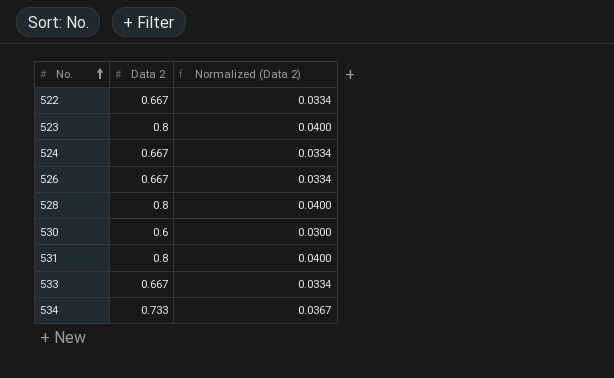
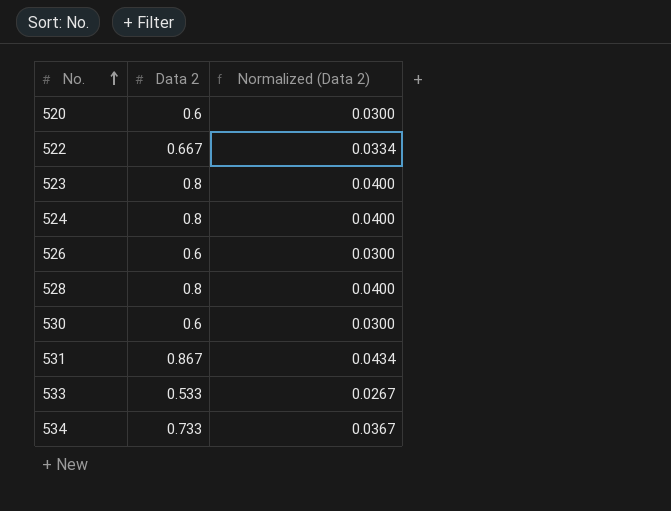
row 520: none -> 0.6 | 0.0300
524 | Data 2: 0.667 -> 0.8
524 | Normalized (Data 2): 0.0334 -> 0.0400
526 | Data 2: 0.667 -> 0.6
526 | Normalized (Data 2): 0.0334 -> 0.0300
531 | Data 2: 0.8 -> 0.867
531 | Normalized (Data 2): 0.0400 -> 0.0434
533 | Data 2: 0.667 -> 0.533
533 | Normalized (Data 2): 0.0334 -> 0.0267

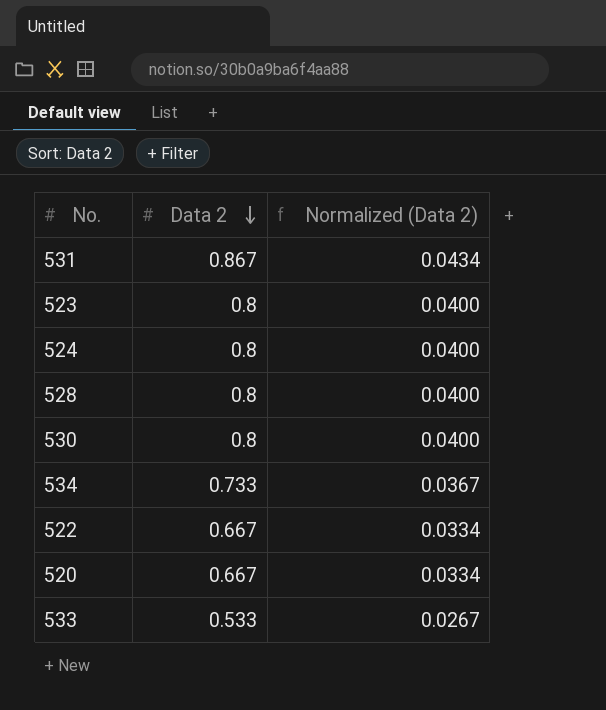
row order: No. ascending -> Data 2 descending
row 526: 0.6 | 0.0300 -> none
530 | Data 2: 0.6 -> 0.8
530 | Normalized (Data 2): 0.0300 -> 0.0400
520 | Data 2: 0.6 -> 0.667
520 | Normalized (Data 2): 0.0300 -> 0.0334

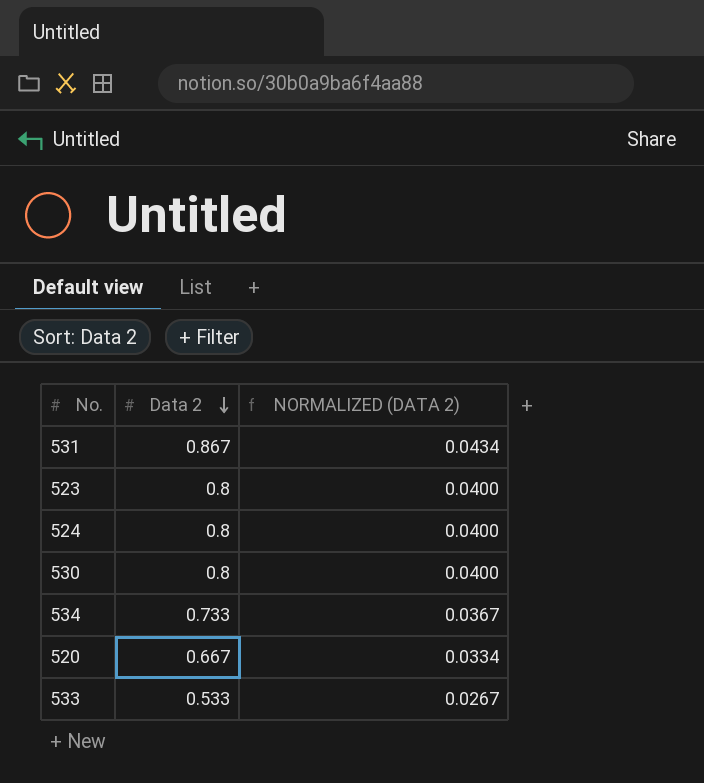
column name: Normalized (Data 2) -> NORMALIZED (DATA 2)
row 528: 0.8 | 0.0400 -> none
row 522: 0.667 | 0.0334 -> none

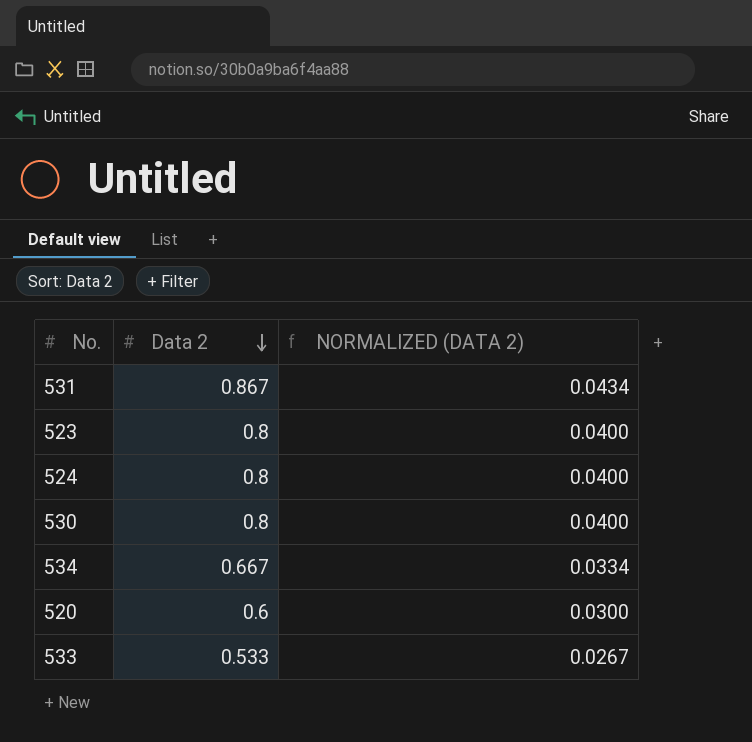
534 | Data 2: 0.733 -> 0.667
534 | NORMALIZED (DATA 2): 0.0367 -> 0.0334
520 | Data 2: 0.667 -> 0.6
520 | NORMALIZED (DATA 2): 0.0334 -> 0.0300

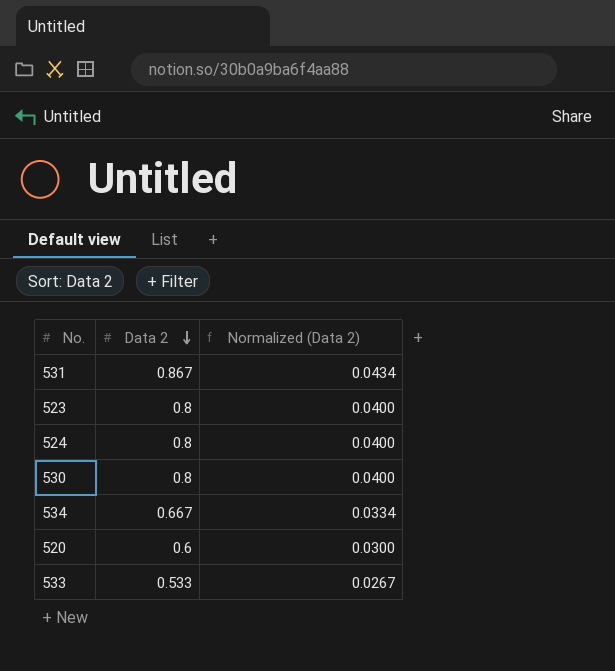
column name: NORMALIZED (DATA 2) -> Normalized (Data 2)

